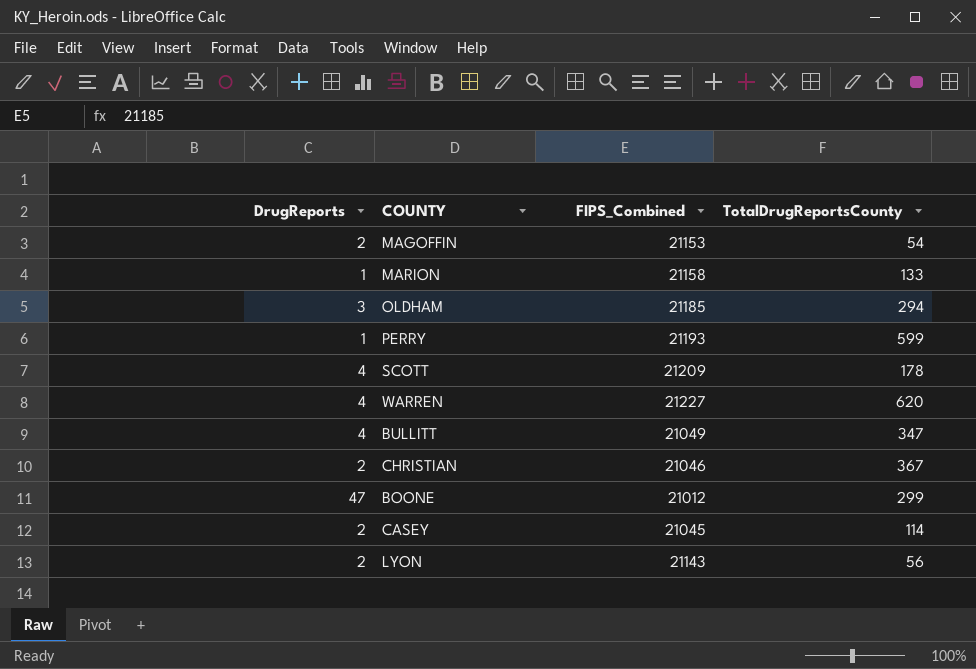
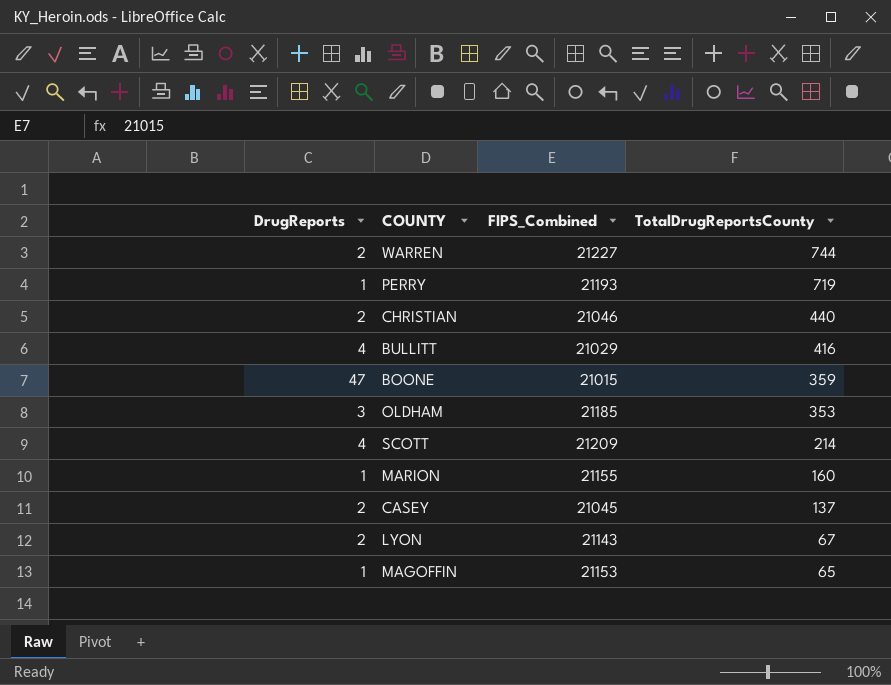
row order: none -> TotalDrugReportsCounty descending
WARREN | DrugReports: 4 -> 2
WARREN | TotalDrugReportsCounty: 620 -> 744
PERRY | TotalDrugReportsCounty: 599 -> 719
CHRISTIAN | TotalDrugReportsCounty: 367 -> 440
BULLITT | FIPS_Combined: 21049 -> 21029
BULLITT | TotalDrugReportsCounty: 347 -> 416
BOONE | FIPS_Combined: 21012 -> 21015
BOONE | TotalDrugReportsCounty: 299 -> 359
OLDHAM | TotalDrugReportsCounty: 294 -> 353
SCOTT | TotalDrugReportsCounty: 178 -> 214
MARION | FIPS_Combined: 21158 -> 21155
MARION | TotalDrugReportsCounty: 133 -> 160
CASEY | TotalDrugReportsCounty: 114 -> 137
LYON | TotalDrugReportsCounty: 56 -> 67
MAGOFFIN | DrugReports: 2 -> 1
MAGOFFIN | TotalDrugReportsCounty: 54 -> 65

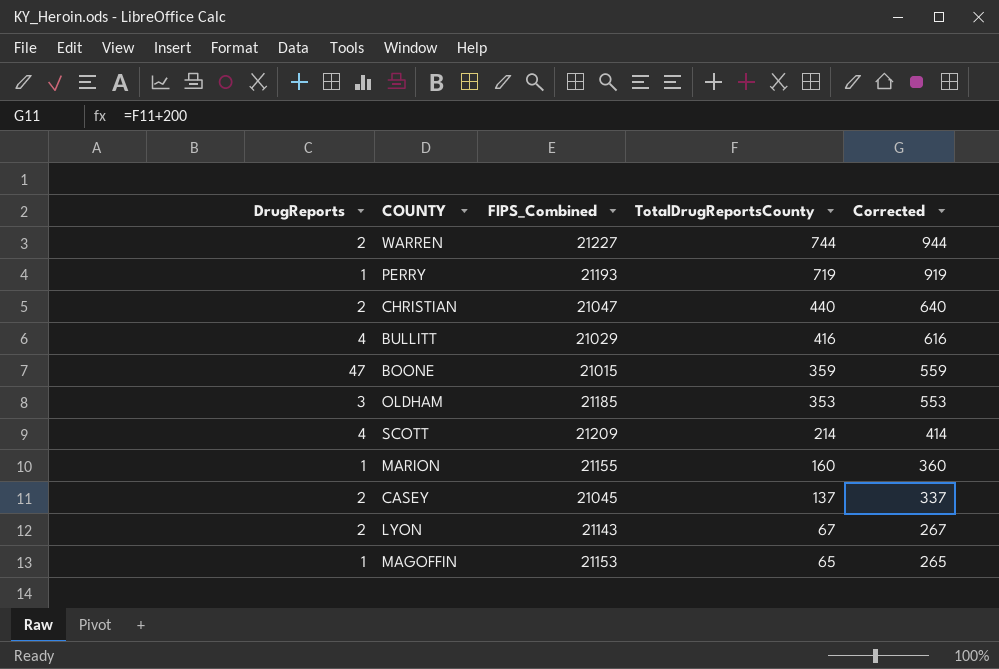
column Corrected | formula: none -> [TotalDrugReportsCounty] + 200
CHRISTIAN | FIPS_Combined: 21046 -> 21047

